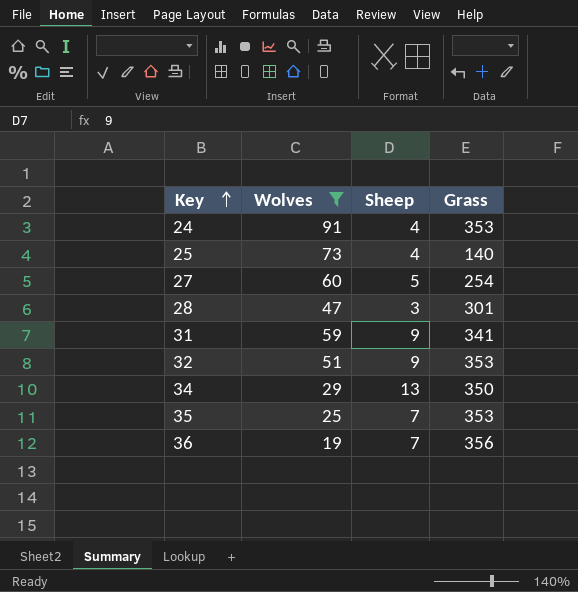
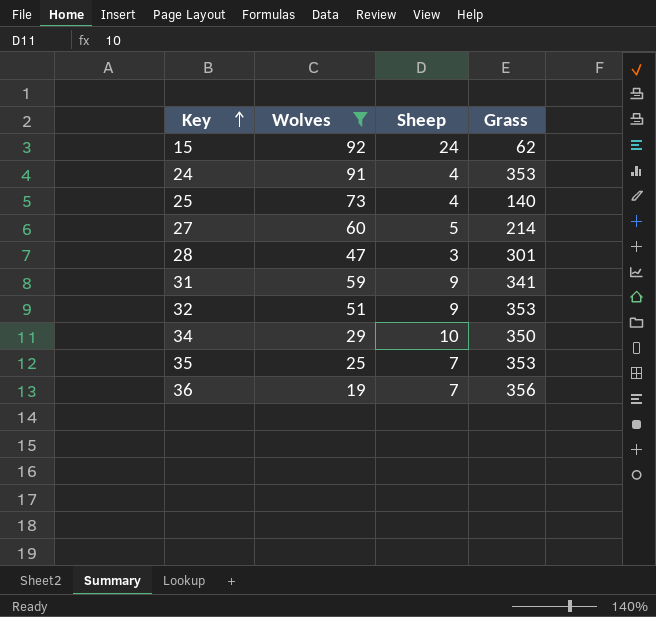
row 15: none -> 92 | 24 | 62
27 | Grass: 254 -> 214
34 | Sheep: 13 -> 10

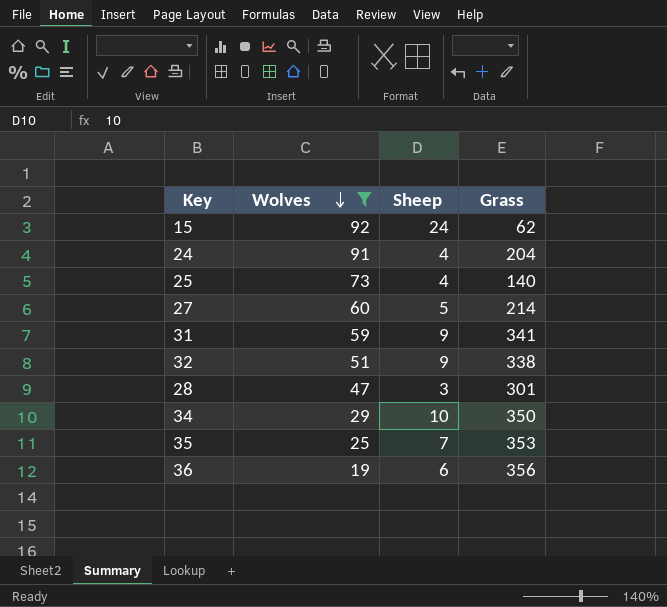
row order: Key ascending -> Wolves descending
24 | Grass: 353 -> 204
32 | Grass: 353 -> 338
36 | Sheep: 7 -> 6

